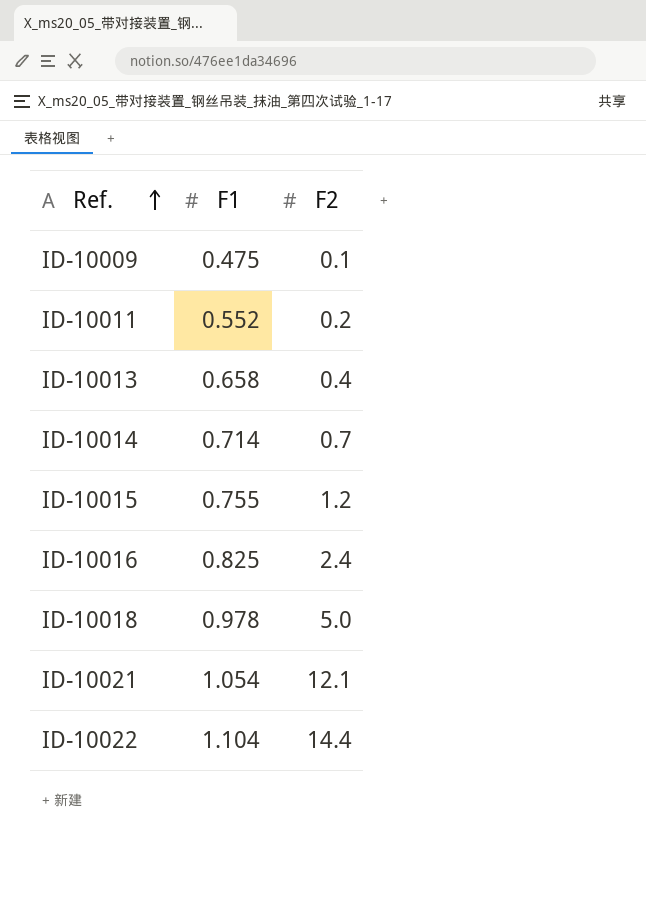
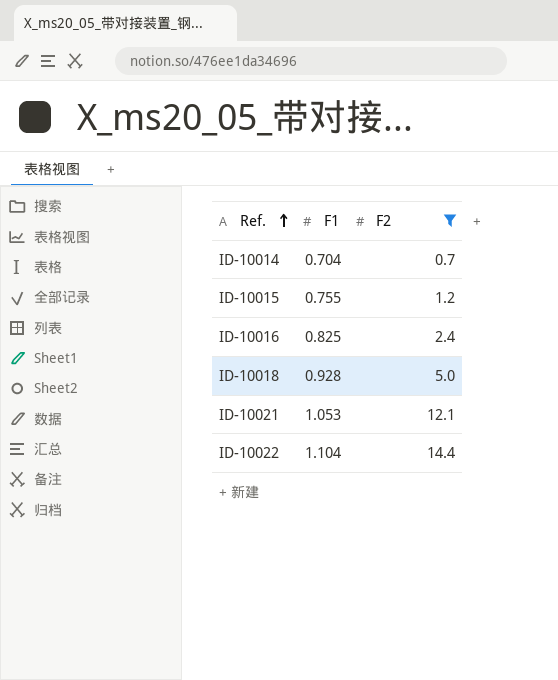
filter: none -> F2 >= 0.7
ID-10014 | F1: 0.714 -> 0.704
ID-10018 | F1: 0.978 -> 0.928
ID-10021 | F1: 1.054 -> 1.053

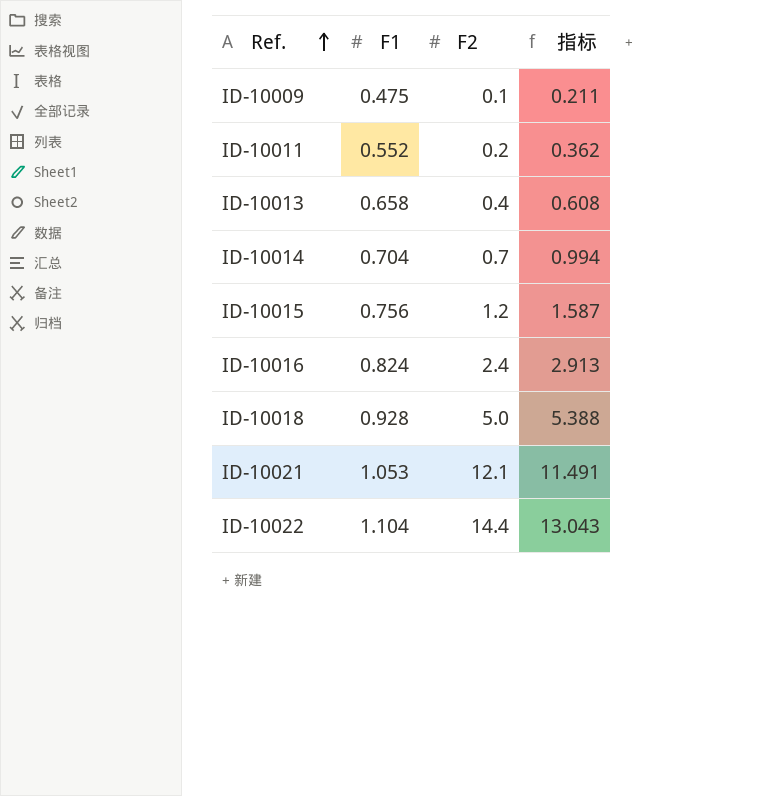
filter: F2 >= 0.7 -> none
column 指标 | formula: none -> [F2] / [F1]
ID-10015 | F1: 0.755 -> 0.756
ID-10016 | F1: 0.825 -> 0.824

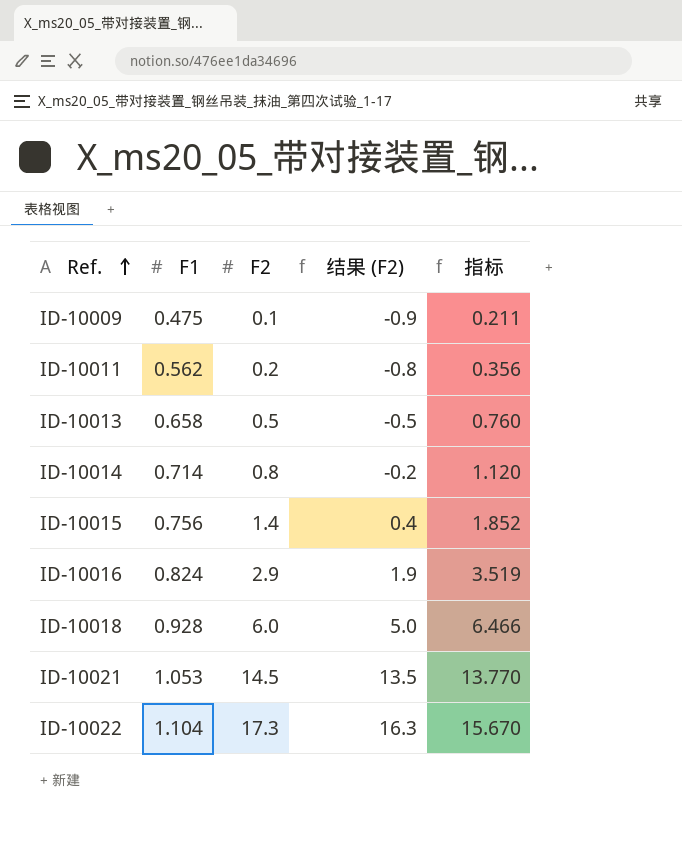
column 结果 (F2) | formula: none -> [F2] - 1
ID-10011 | F1: 0.552 -> 0.562
ID-10011 | 指标: 0.362 -> 0.356
ID-10013 | F2: 0.4 -> 0.5
ID-10013 | 指标: 0.608 -> 0.760
ID-10014 | F1: 0.704 -> 0.714
ID-10014 | F2: 0.7 -> 0.8
ID-10014 | 指标: 0.994 -> 1.120
ID-10015 | F2: 1.2 -> 1.4
ID-10015 | 指标: 1.587 -> 1.852
ID-10016 | F2: 2.4 -> 2.9
ID-10016 | 指标: 2.913 -> 3.519
ID-10018 | F2: 5.0 -> 6.0
ID-10018 | 指标: 5.388 -> 6.466
ID-10021 | F2: 12.1 -> 14.5
ID-10021 | 指标: 11.491 -> 13.770
ID-10022 | F2: 14.4 -> 17.3
ID-10022 | 指标: 13.043 -> 15.670

